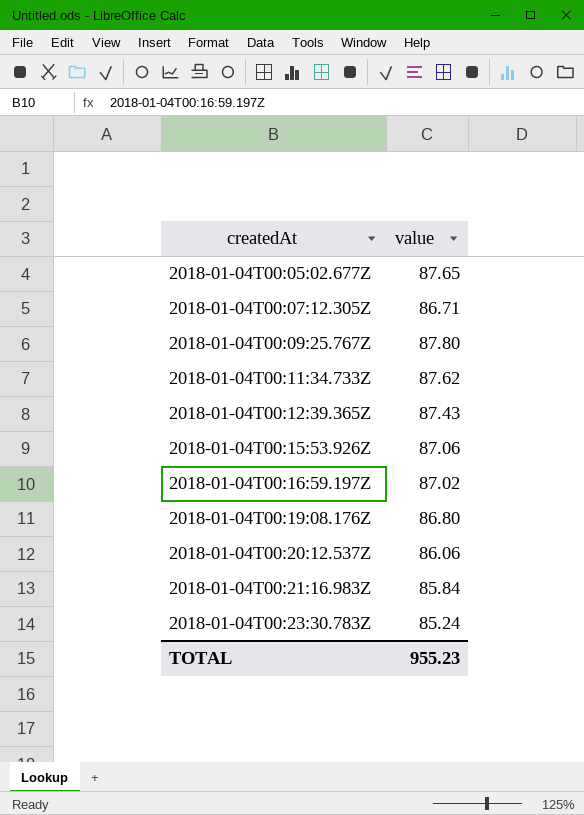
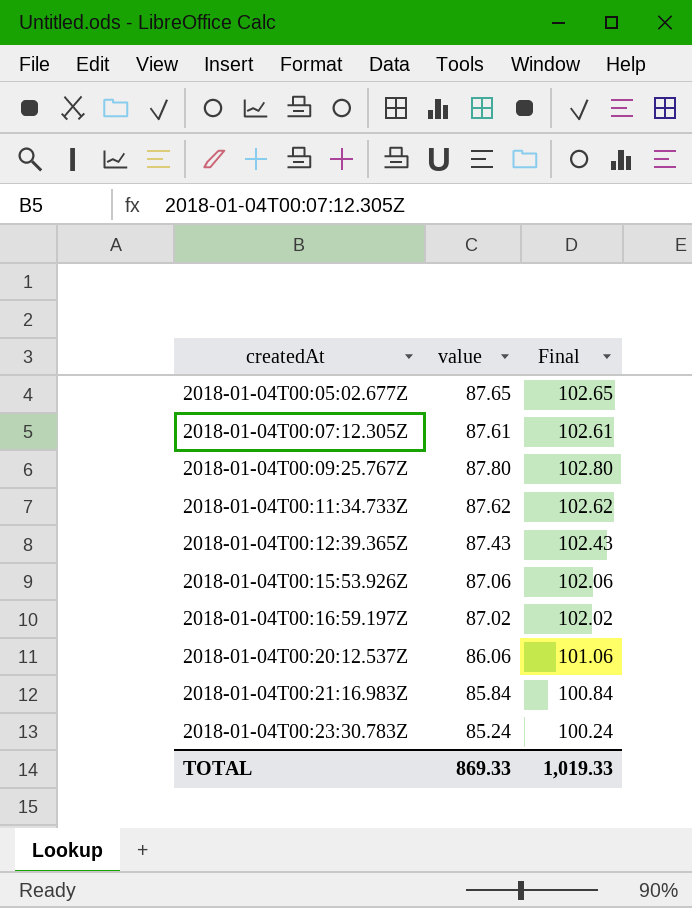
column Final | formula: none -> [value] + 15
row 2018-01-04T00:19:08.176Z: 86.80 -> none
2018-01-04T00:07:12.305Z | value: 86.71 -> 87.61
TOTAL | value: 955.23 -> 869.33

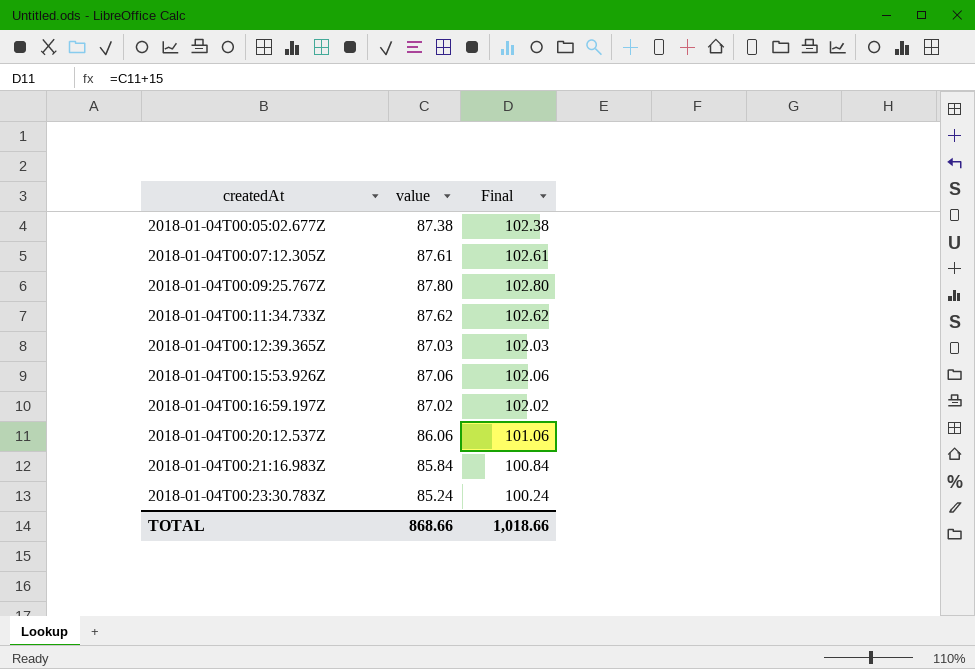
2018-01-04T00:05:02.677Z | value: 87.65 -> 87.38
2018-01-04T00:05:02.677Z | Final: 102.65 -> 102.38
2018-01-04T00:12:39.365Z | value: 87.43 -> 87.03
2018-01-04T00:12:39.365Z | Final: 102.43 -> 102.03
TOTAL | value: 869.33 -> 868.66
TOTAL | Final: 1,019.33 -> 1,018.66

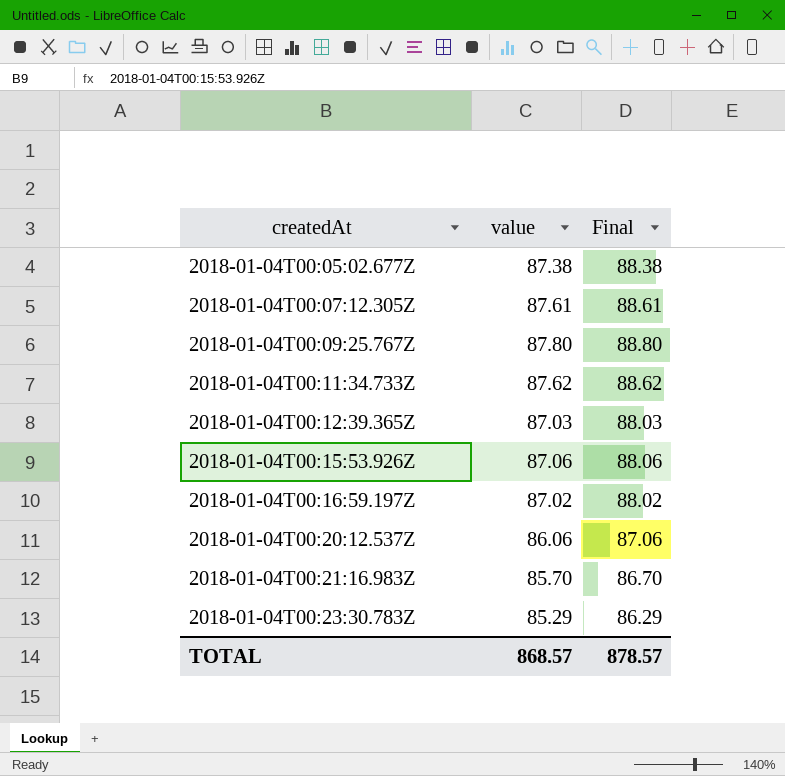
column Final | formula: [value] + 15 -> [value] + 1
2018-01-04T00:21:16.983Z | value: 85.84 -> 85.70
2018-01-04T00:23:30.783Z | value: 85.24 -> 85.29
TOTAL | value: 868.66 -> 868.57
TOTAL | Final: 1,018.66 -> 878.57

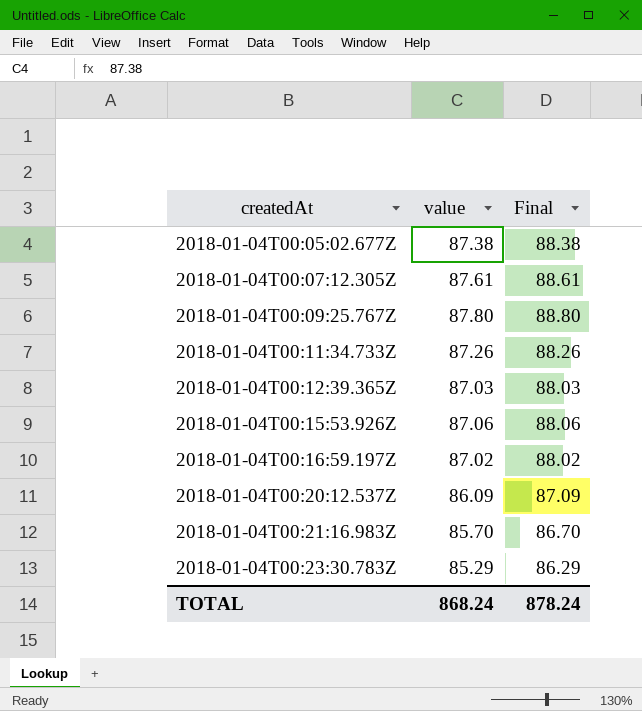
2018-01-04T00:11:34.733Z | value: 87.62 -> 87.26
2018-01-04T00:11:34.733Z | Final: 88.62 -> 88.26
2018-01-04T00:20:12.537Z | value: 86.06 -> 86.09
2018-01-04T00:20:12.537Z | Final: 87.06 -> 87.09
TOTAL | value: 868.57 -> 868.24
TOTAL | Final: 878.57 -> 878.24

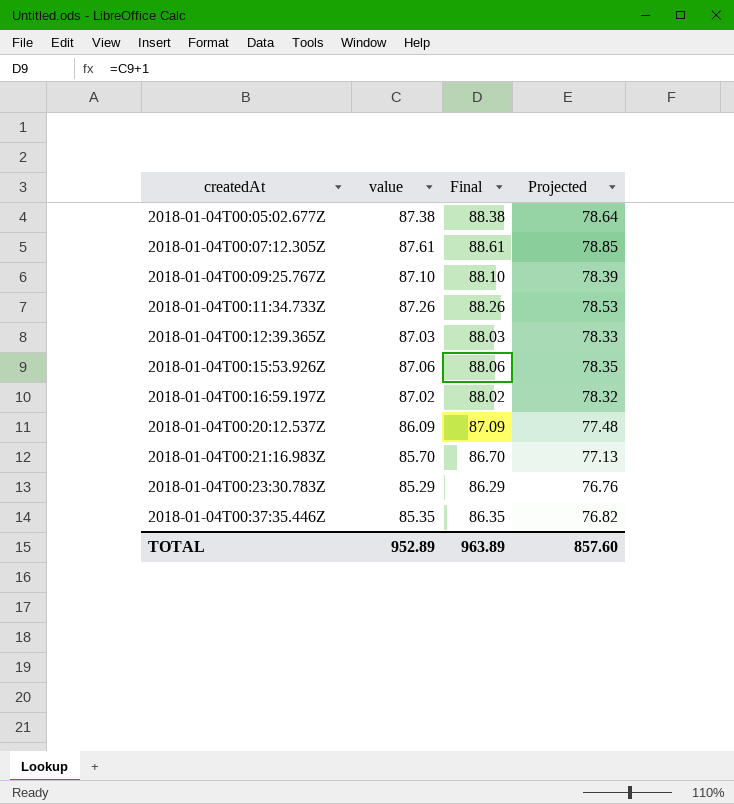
column Projected | formula: none -> [value] * 0.9
2018-01-04T00:09:25.767Z | value: 87.80 -> 87.10
2018-01-04T00:09:25.767Z | Final: 88.80 -> 88.10
row 2018-01-04T00:37:35.446Z: none -> 85.35 | 86.35 | 76.82
TOTAL | value: 868.24 -> 952.89
TOTAL | Final: 878.24 -> 963.89

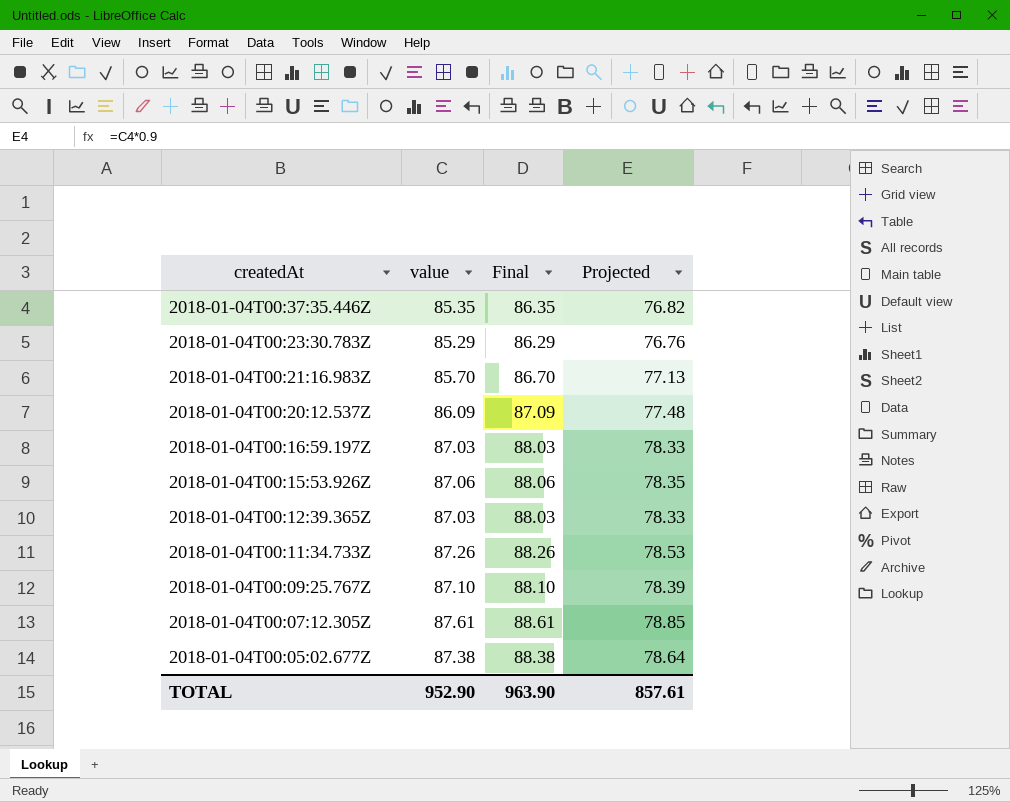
row order: createdAt ascending -> createdAt descending
2018-01-04T00:16:59.197Z | value: 87.02 -> 87.03
2018-01-04T00:16:59.197Z | Final: 88.02 -> 88.03
2018-01-04T00:16:59.197Z | Projected: 78.32 -> 78.33
TOTAL | value: 952.89 -> 952.90
TOTAL | Final: 963.89 -> 963.90
TOTAL | Projected: 857.60 -> 857.61

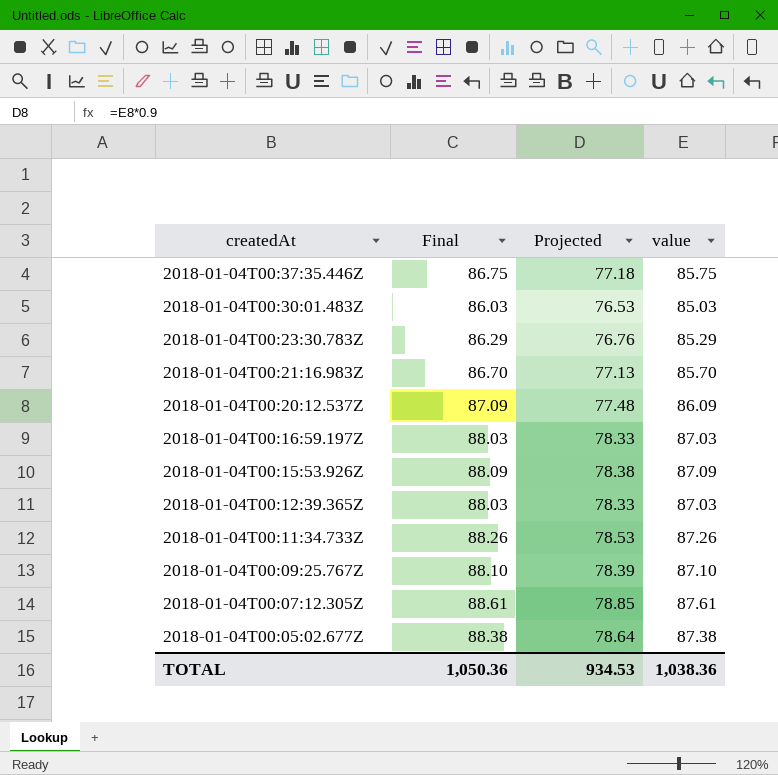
column value | position: 2 -> 4
2018-01-04T00:37:35.446Z | Final: 86.35 -> 86.75
2018-01-04T00:37:35.446Z | Projected: 76.82 -> 77.18
2018-01-04T00:37:35.446Z | value: 85.35 -> 85.75
row 2018-01-04T00:30:01.483Z: none -> 86.03 | 76.53 | 85.03
2018-01-04T00:15:53.926Z | Final: 88.06 -> 88.09
2018-01-04T00:15:53.926Z | Projected: 78.35 -> 78.38
2018-01-04T00:15:53.926Z | value: 87.06 -> 87.09
TOTAL | Final: 963.90 -> 1,050.36
TOTAL | Projected: 857.61 -> 934.53
TOTAL | value: 952.90 -> 1,038.36

